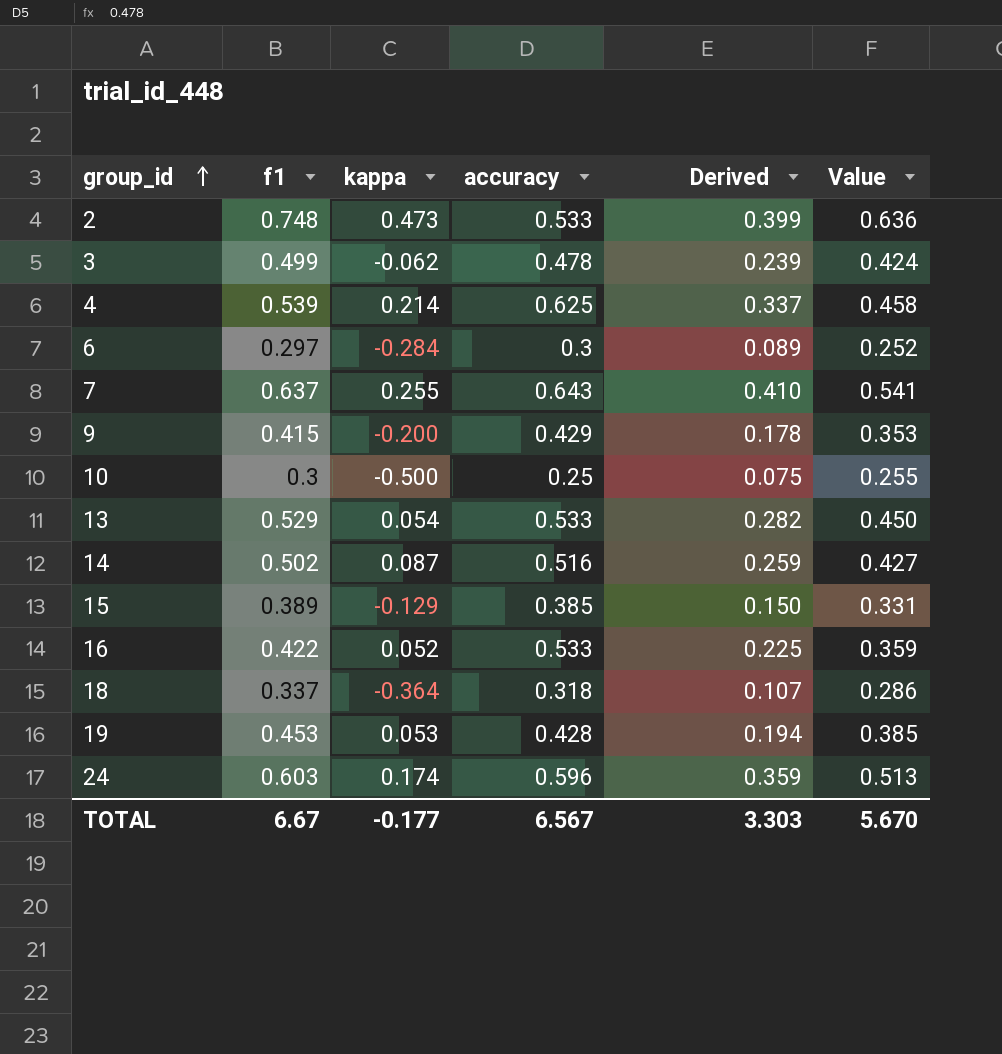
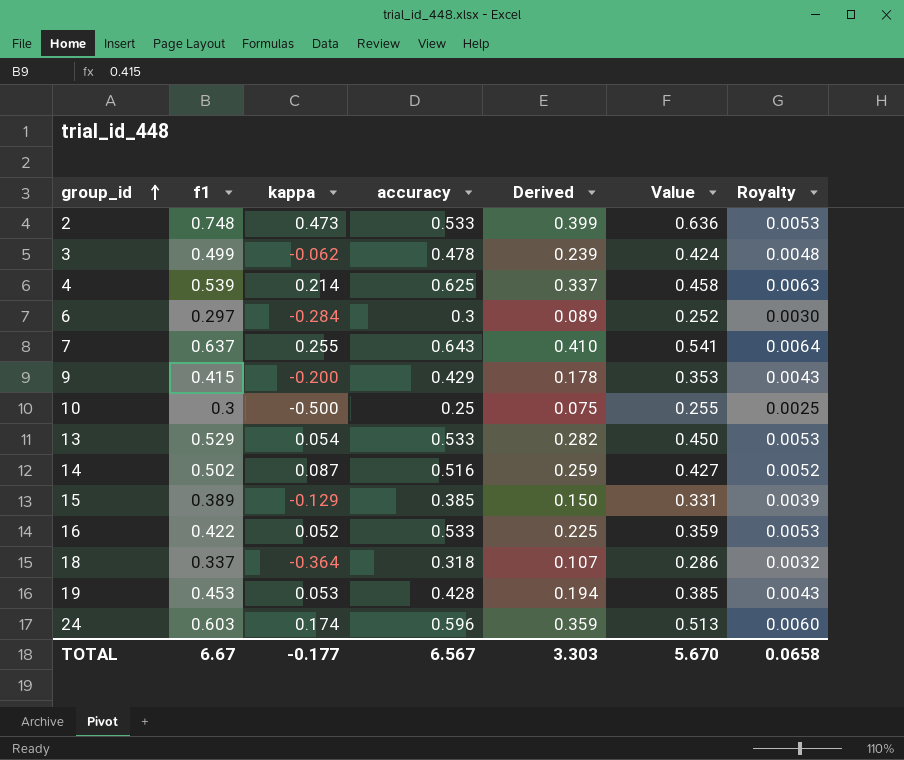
column Royalty | formula: none -> [accuracy] * 0.01

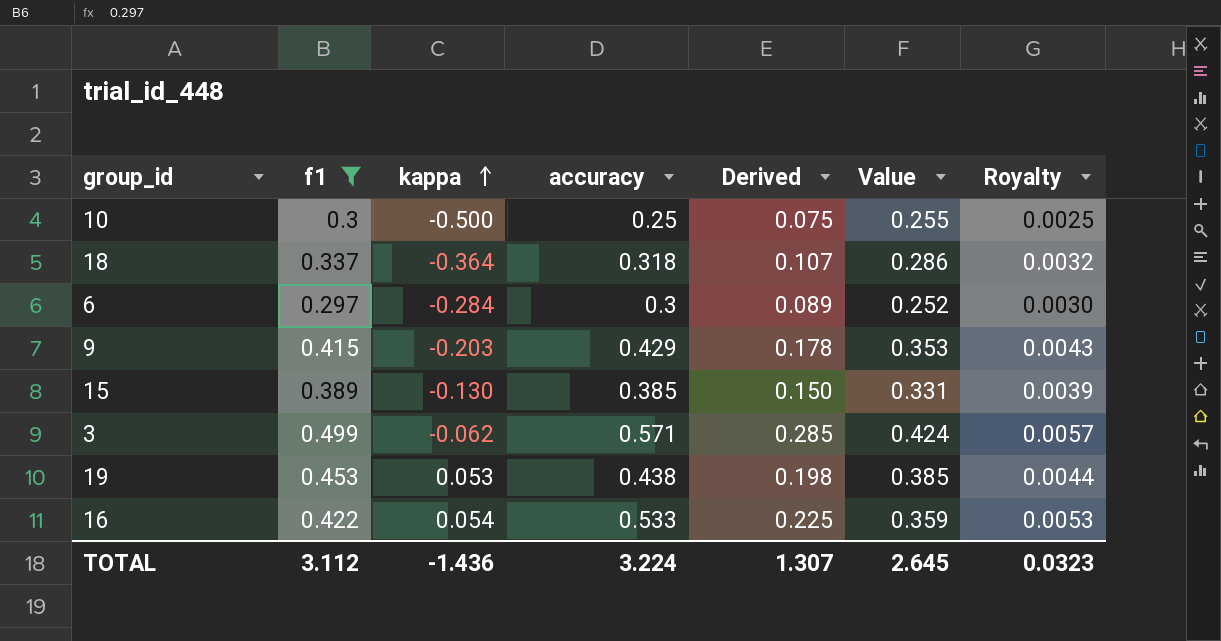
filter: none -> f1 <= 0.499
row order: group_id ascending -> kappa ascending
9 | kappa: -0.200 -> -0.203
15 | kappa: -0.129 -> -0.130
3 | accuracy: 0.478 -> 0.571
3 | Derived: 0.239 -> 0.285
3 | Royalty: 0.0048 -> 0.0057
19 | accuracy: 0.428 -> 0.438
19 | Derived: 0.194 -> 0.198
19 | Royalty: 0.0043 -> 0.0044
16 | kappa: 0.052 -> 0.054
TOTAL | f1: 6.67 -> 3.112
TOTAL | kappa: -0.177 -> -1.436
TOTAL | accuracy: 6.567 -> 3.224
TOTAL | Derived: 3.303 -> 1.307
TOTAL | Value: 5.670 -> 2.645
TOTAL | Royalty: 0.0658 -> 0.0323

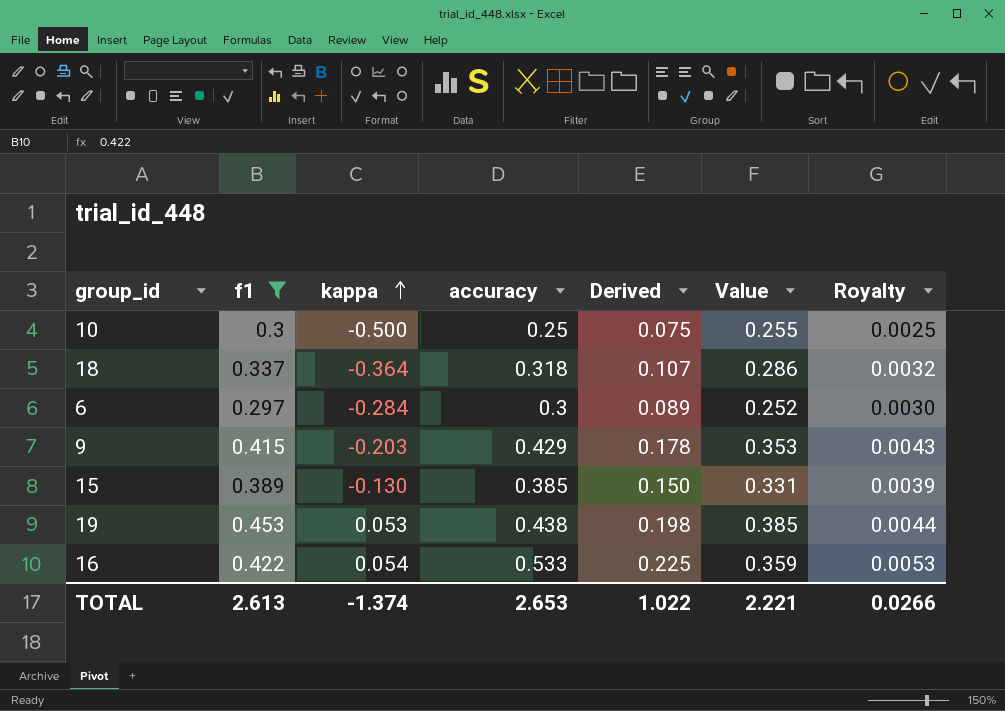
row 3: 0.499 | -0.062 | 0.571 | 0.285 | 0.424 | 0.0057 -> none
TOTAL | f1: 3.112 -> 2.613
TOTAL | kappa: -1.436 -> -1.374
TOTAL | accuracy: 3.224 -> 2.653
TOTAL | Derived: 1.307 -> 1.022
TOTAL | Value: 2.645 -> 2.221
TOTAL | Royalty: 0.0323 -> 0.0266

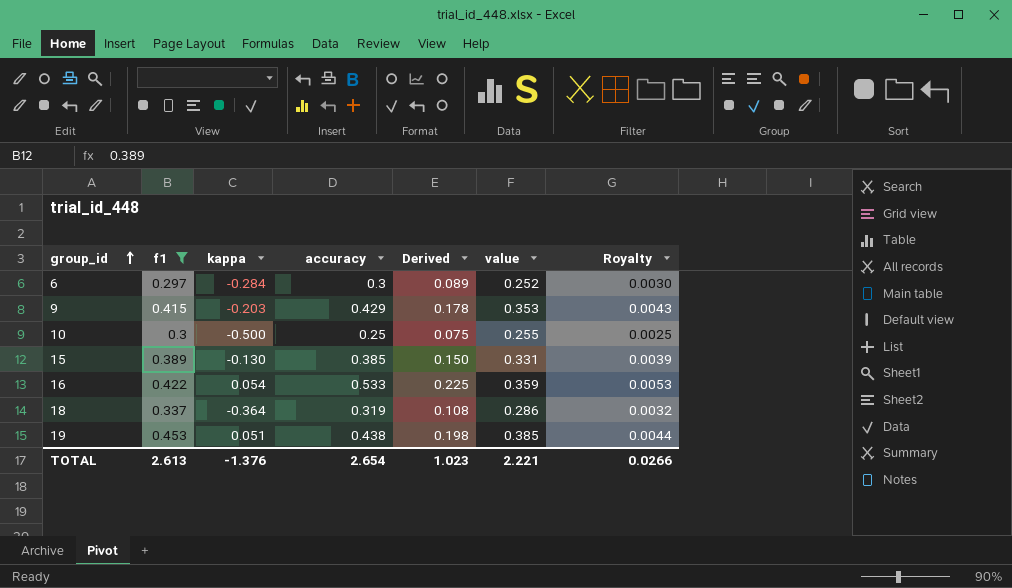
row order: kappa ascending -> group_id ascending
column name: Value -> value
18 | accuracy: 0.318 -> 0.319
18 | Derived: 0.107 -> 0.108
19 | kappa: 0.053 -> 0.051
TOTAL | kappa: -1.374 -> -1.376
TOTAL | accuracy: 2.653 -> 2.654
TOTAL | Derived: 1.022 -> 1.023

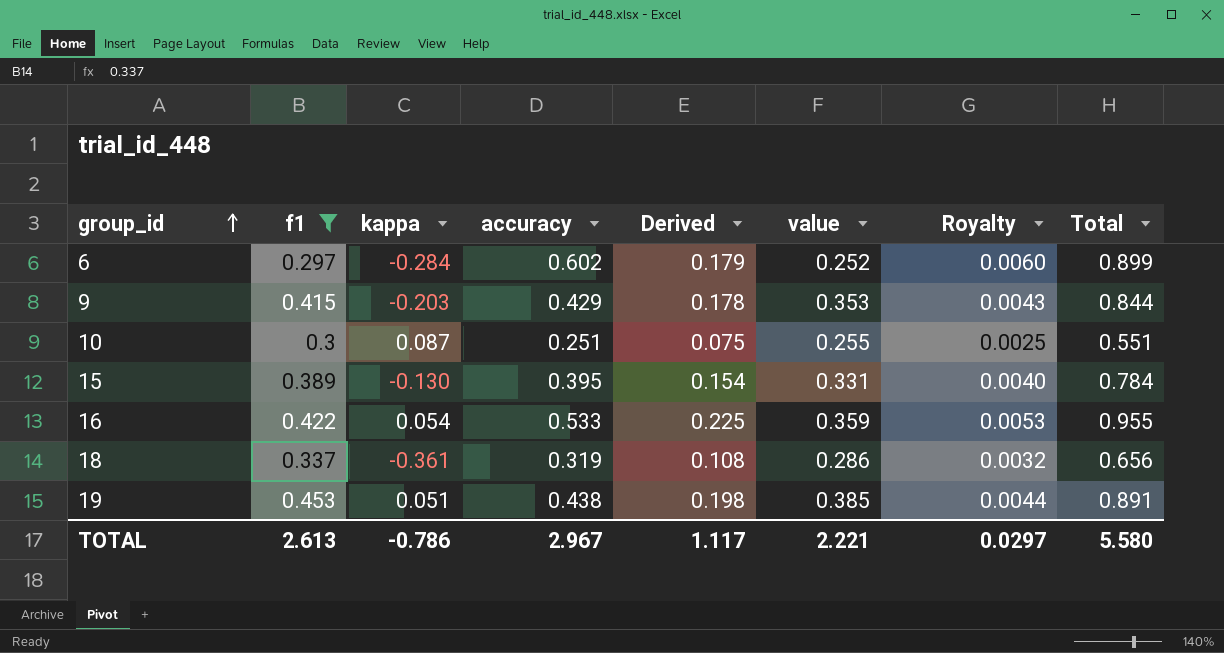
column Total | formula: none -> [f1] + [accuracy]
6 | accuracy: 0.3 -> 0.602
6 | Derived: 0.089 -> 0.179
6 | Royalty: 0.0030 -> 0.0060
10 | kappa: -0.500 -> 0.087
10 | accuracy: 0.25 -> 0.251
15 | accuracy: 0.385 -> 0.395
15 | Derived: 0.150 -> 0.154
15 | Royalty: 0.0039 -> 0.0040
18 | kappa: -0.364 -> -0.361
TOTAL | kappa: -1.376 -> -0.786
TOTAL | accuracy: 2.654 -> 2.967
TOTAL | Derived: 1.023 -> 1.117
TOTAL | Royalty: 0.0266 -> 0.0297

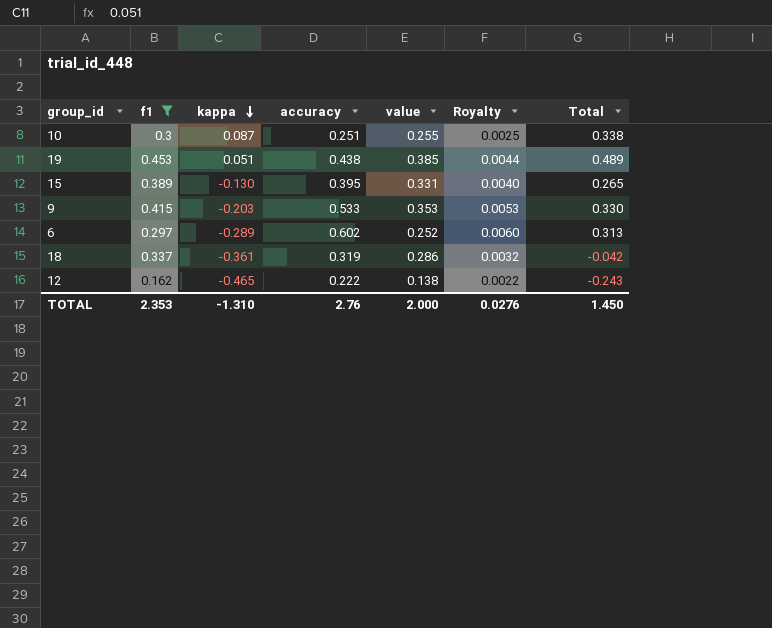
row order: group_id ascending -> kappa descending
column Derived | formula: [f1] * [accuracy] -> none
column Total | formula: [f1] + [accuracy] -> [kappa] + [accuracy]
row 16: 0.422 | 0.054 | 0.533 | 0.225 | 0.359 | 0.0053 | 0.955 -> none
9 | accuracy: 0.429 -> 0.533
9 | Royalty: 0.0043 -> 0.0053
6 | kappa: -0.284 -> -0.289
row 12: none -> 0.162 | -0.465 | 0.222 | 0.138 | 0.0022 | -0.243
TOTAL | f1: 2.613 -> 2.353
TOTAL | kappa: -0.786 -> -1.310
TOTAL | accuracy: 2.967 -> 2.76
TOTAL | value: 2.221 -> 2.000
TOTAL | Royalty: 0.0297 -> 0.0276
TOTAL | Total: 5.580 -> 1.450

